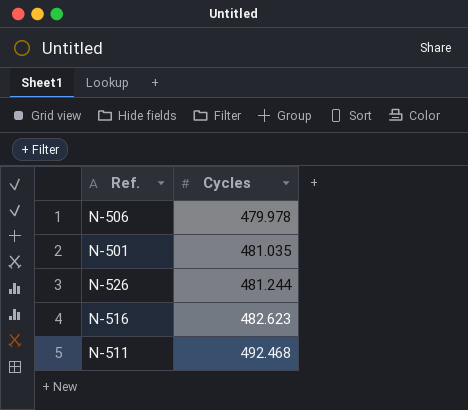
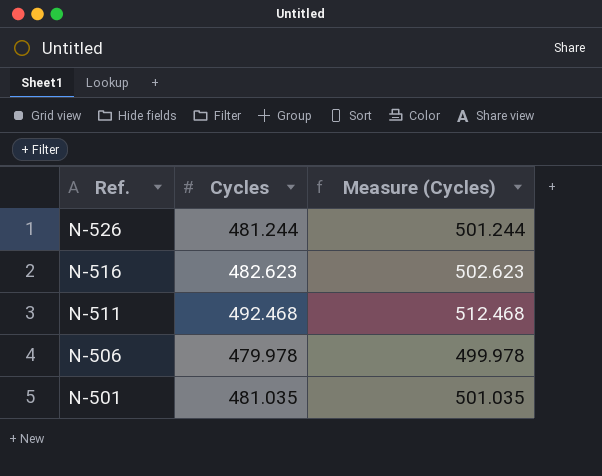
row order: Cycles ascending -> Ref. descending
column Measure (Cycles) | formula: none -> [Cycles] + 20

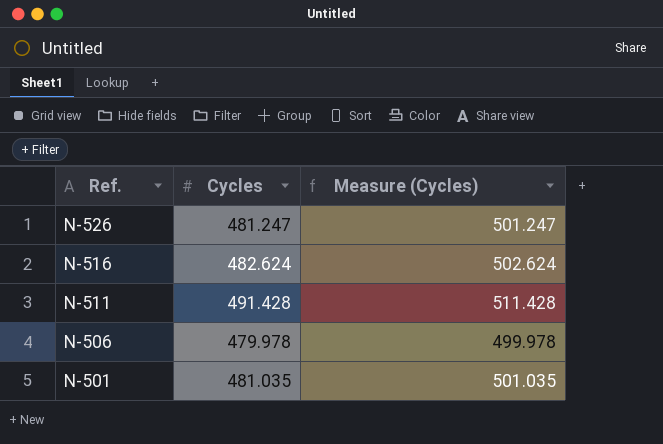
N-526 | Cycles: 481.244 -> 481.247
N-526 | Measure (Cycles): 501.244 -> 501.247
N-516 | Cycles: 482.623 -> 482.624
N-516 | Measure (Cycles): 502.623 -> 502.624
N-511 | Cycles: 492.468 -> 491.428
N-511 | Measure (Cycles): 512.468 -> 511.428

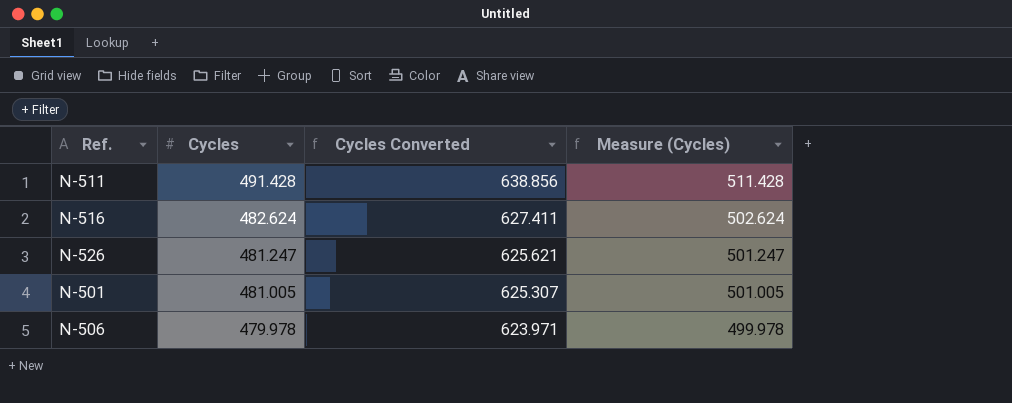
row order: Ref. descending -> Cycles descending
column Cycles Converted | formula: none -> [Cycles] * 1.3
N-501 | Cycles: 481.035 -> 481.005
N-501 | Measure (Cycles): 501.035 -> 501.005

